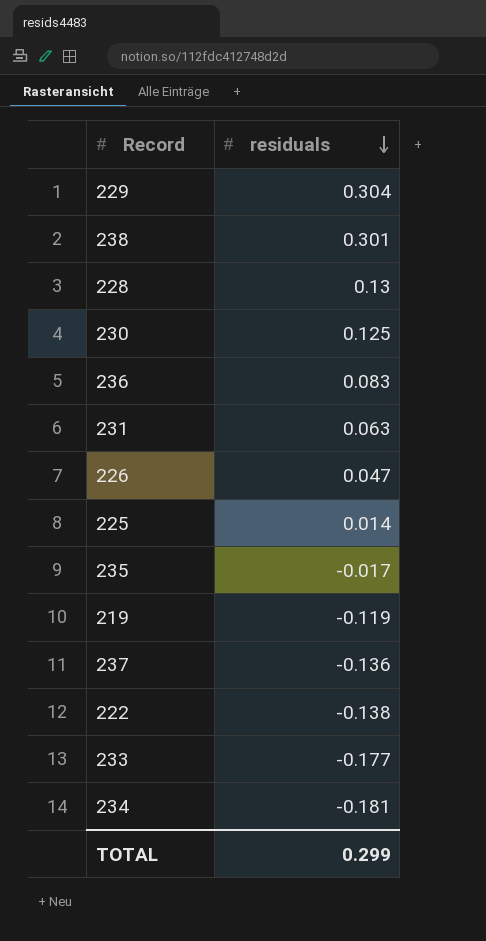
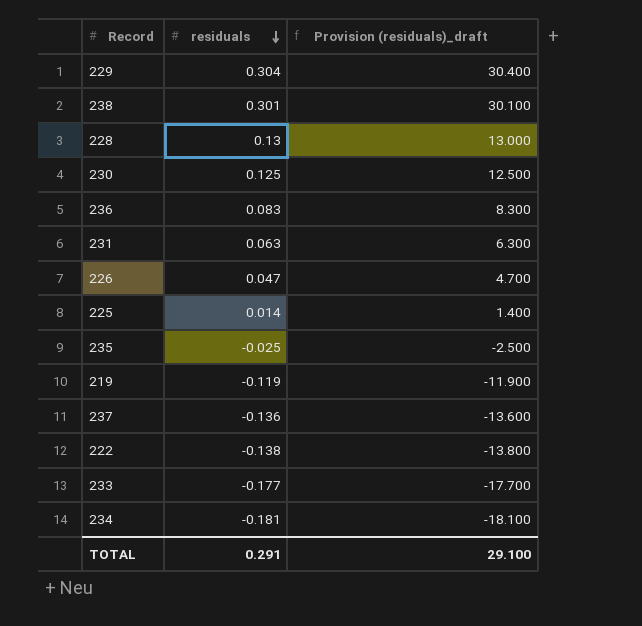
column Provision (residuals)_draft | formula: none -> [residuals] * 100
235 | residuals: -0.017 -> -0.025
TOTAL | residuals: 0.299 -> 0.291

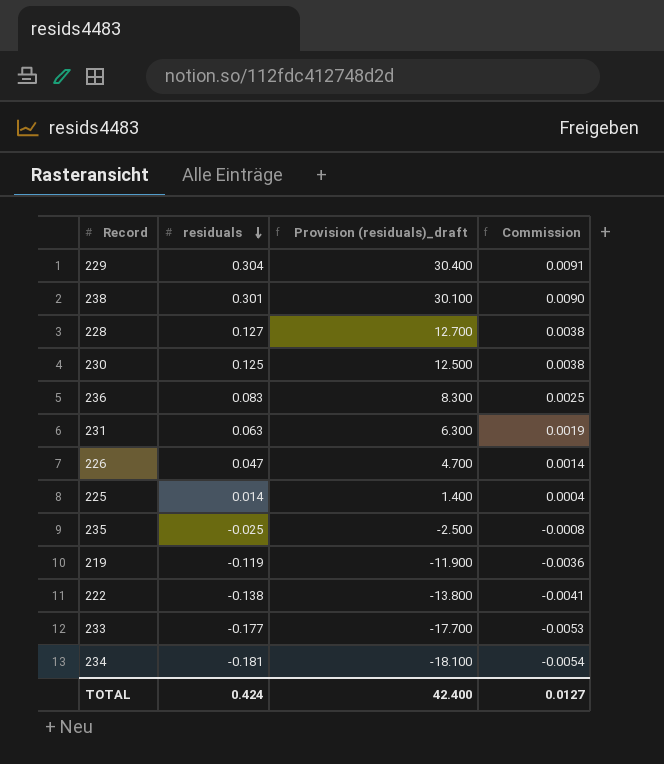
column Commission | formula: none -> [residuals] * 0.03
row 237: -0.136 | -13.600 -> none
228 | residuals: 0.13 -> 0.127
228 | Provision (residuals)_draft: 13.000 -> 12.700
TOTAL | residuals: 0.291 -> 0.424
TOTAL | Provision (residuals)_draft: 29.100 -> 42.400

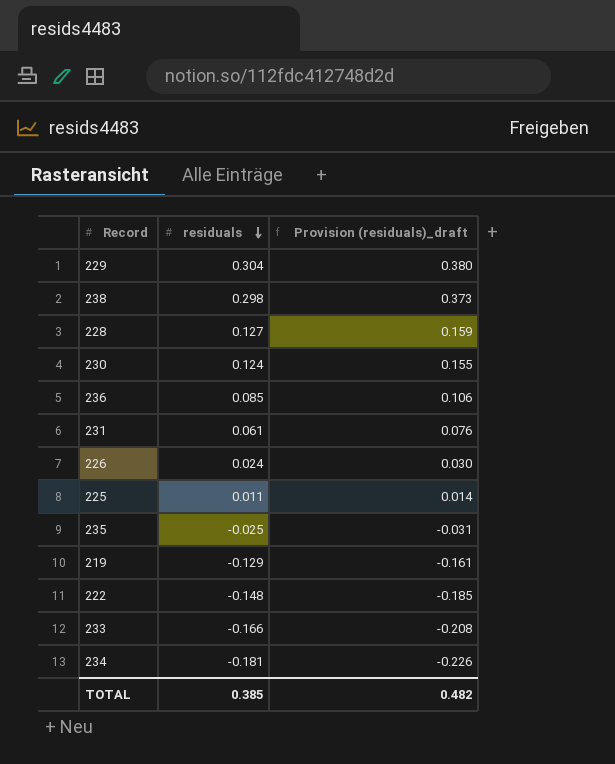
column Commission | formula: [residuals] * 0.03 -> none
column Provision (residuals)_draft | formula: [residuals] * 100 -> [residuals] * 1.25
238 | residuals: 0.301 -> 0.298
230 | residuals: 0.125 -> 0.124
236 | residuals: 0.083 -> 0.085
231 | residuals: 0.063 -> 0.061
226 | residuals: 0.047 -> 0.024
225 | residuals: 0.014 -> 0.011
219 | residuals: -0.119 -> -0.129
222 | residuals: -0.138 -> -0.148
233 | residuals: -0.177 -> -0.166
TOTAL | residuals: 0.424 -> 0.385
TOTAL | Provision (residuals)_draft: 42.400 -> 0.482

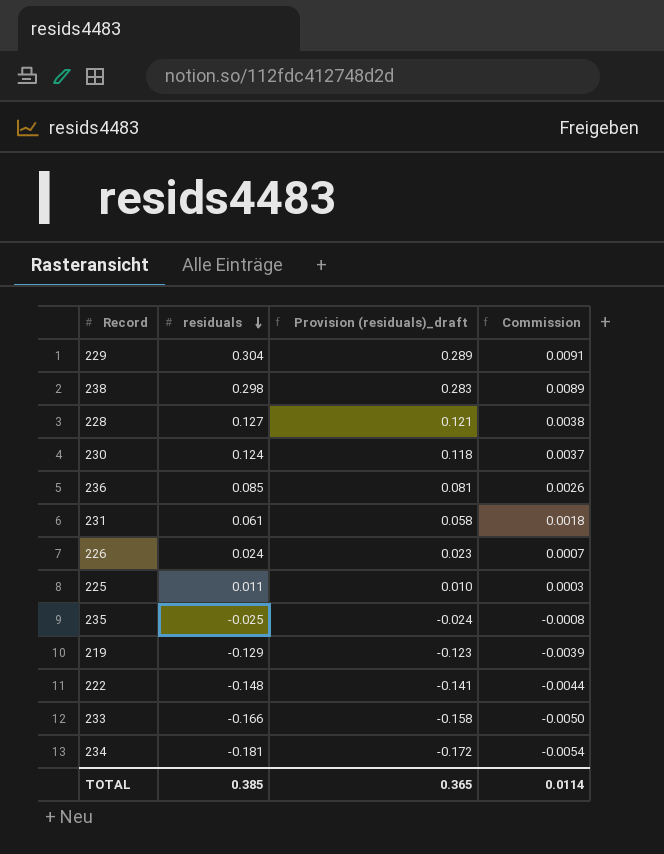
column Provision (residuals)_draft | formula: [residuals] * 1.25 -> [residuals] * 0.95
column Commission | formula: none -> [residuals] * 0.03
TOTAL | Provision (residuals)_draft: 0.482 -> 0.365

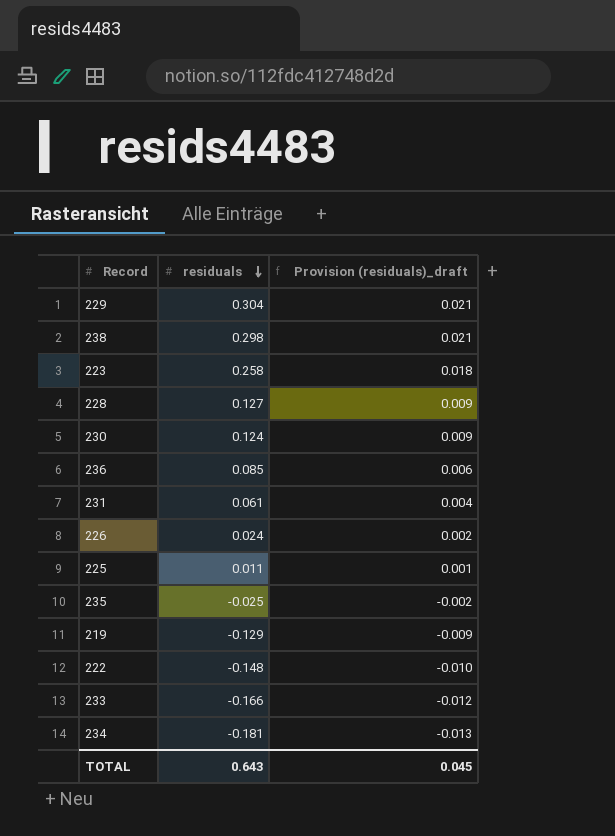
column Commission | formula: [residuals] * 0.03 -> none
column Provision (residuals)_draft | formula: [residuals] * 0.95 -> [residuals] * 0.07
row 223: none -> 0.258 | 0.018
TOTAL | residuals: 0.385 -> 0.643
TOTAL | Provision (residuals)_draft: 0.365 -> 0.045

